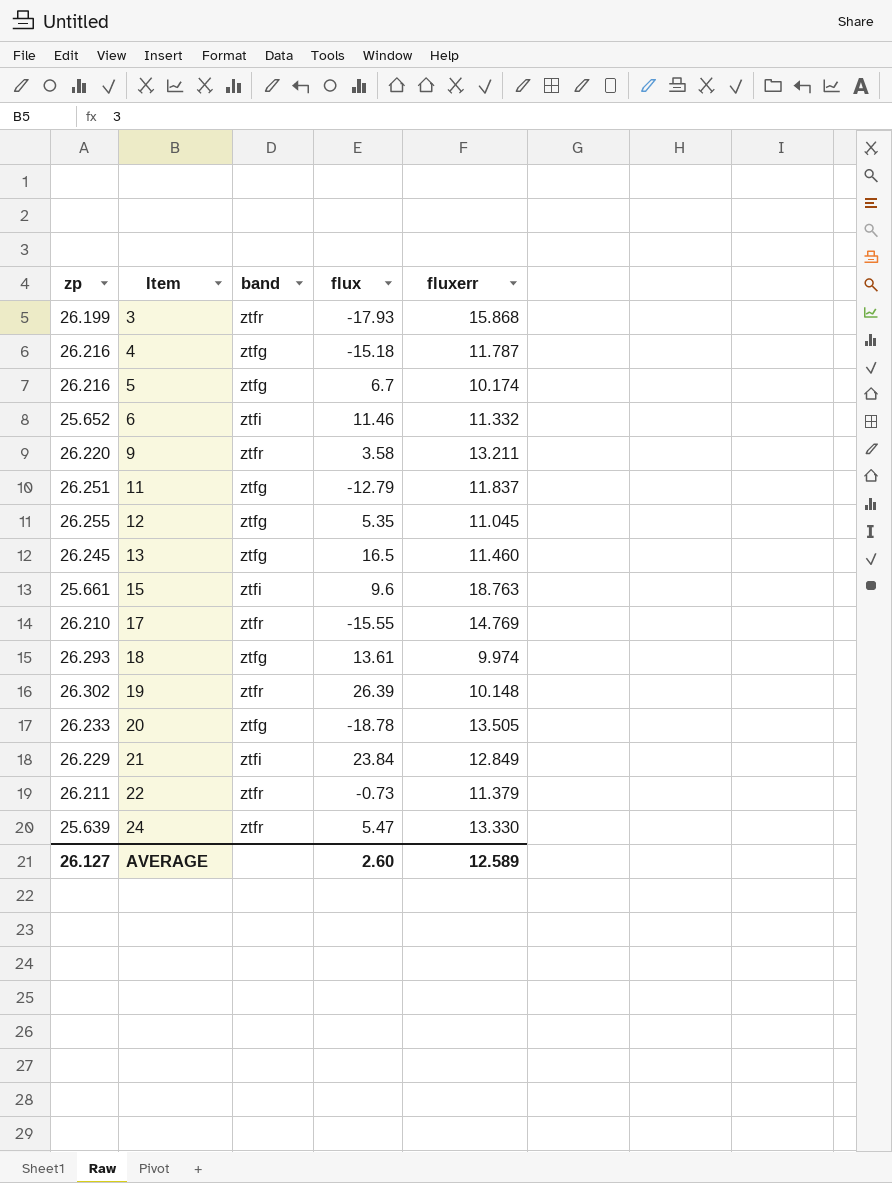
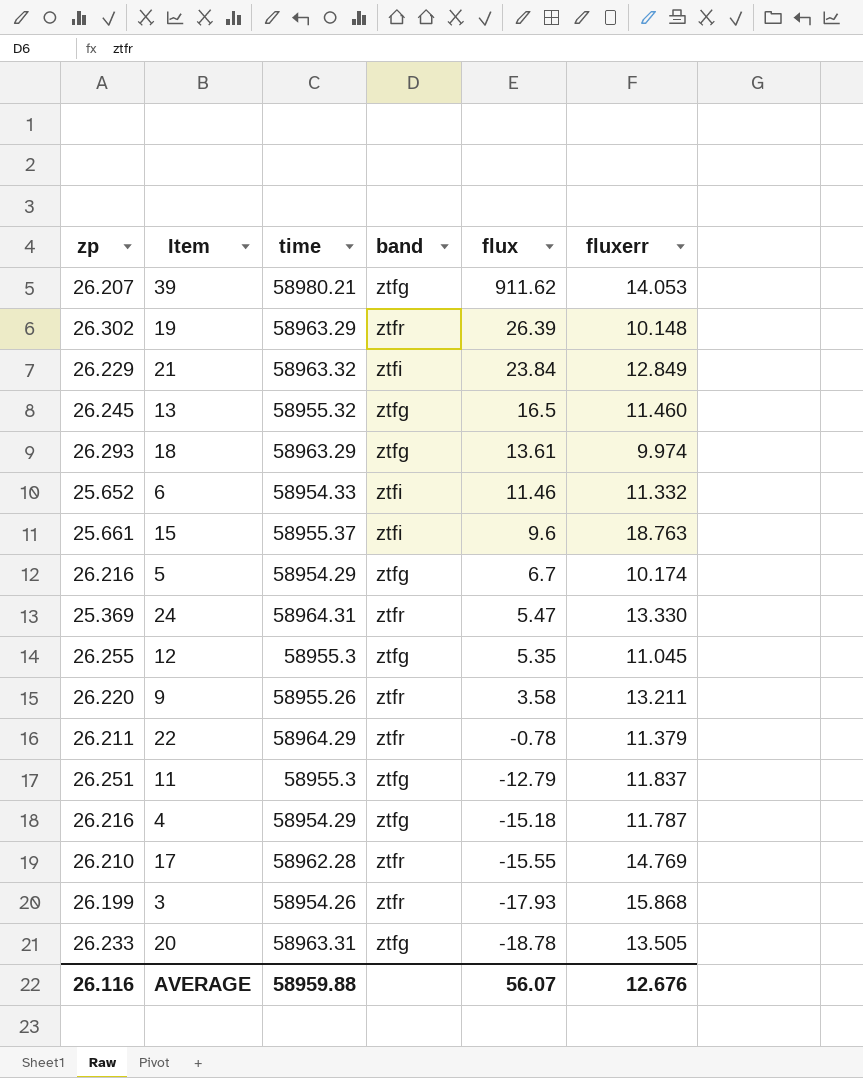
row order: Item ascending -> flux descending
column time | position: none -> 3
row 39: none -> 26.207 | 58980.21 | ztfg | 911.62 | 14.053
24 | zp: 25.639 -> 25.369
22 | flux: -0.73 -> -0.78
AVERAGE | zp: 26.127 -> 26.116
AVERAGE | flux: 2.60 -> 56.07
AVERAGE | fluxerr: 12.589 -> 12.676

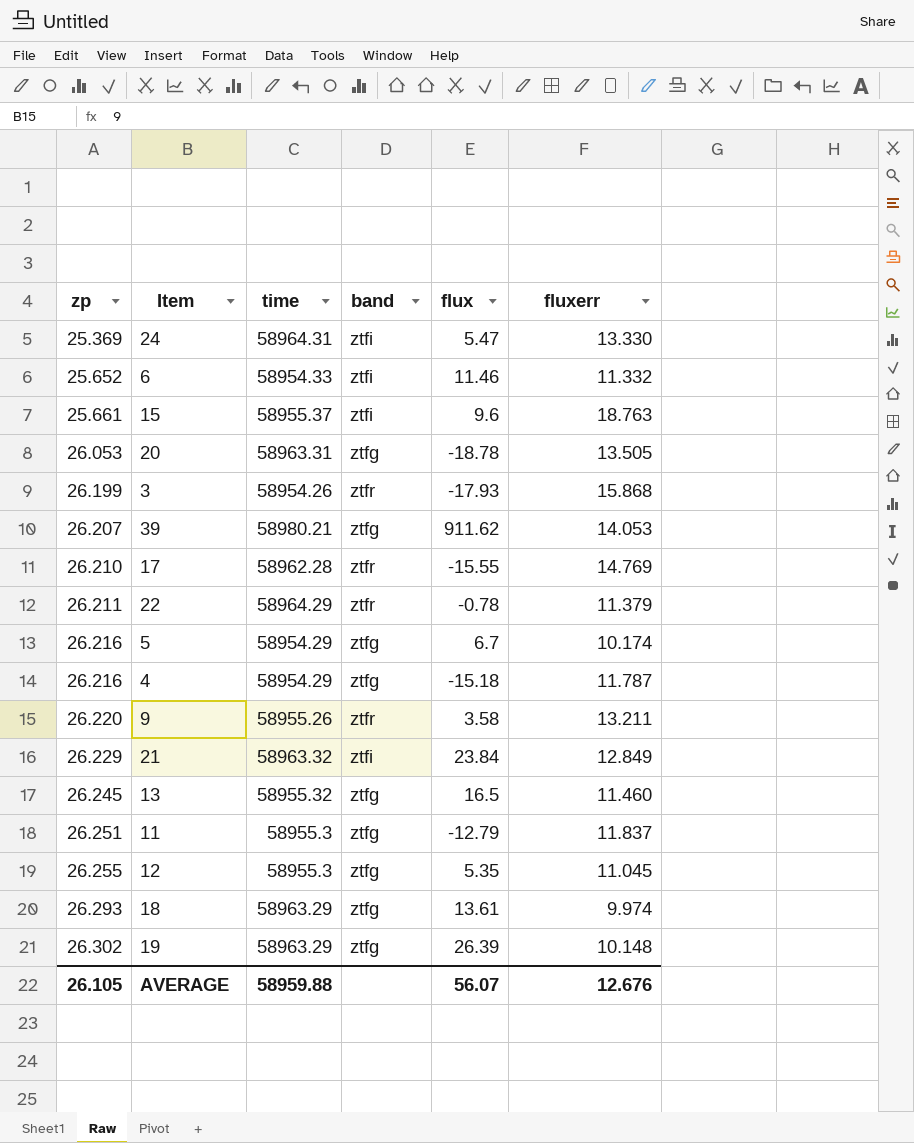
row order: flux descending -> zp ascending
24 | band: ztfr -> ztfi
20 | zp: 26.233 -> 26.053
19 | band: ztfr -> ztfg
AVERAGE | zp: 26.116 -> 26.105

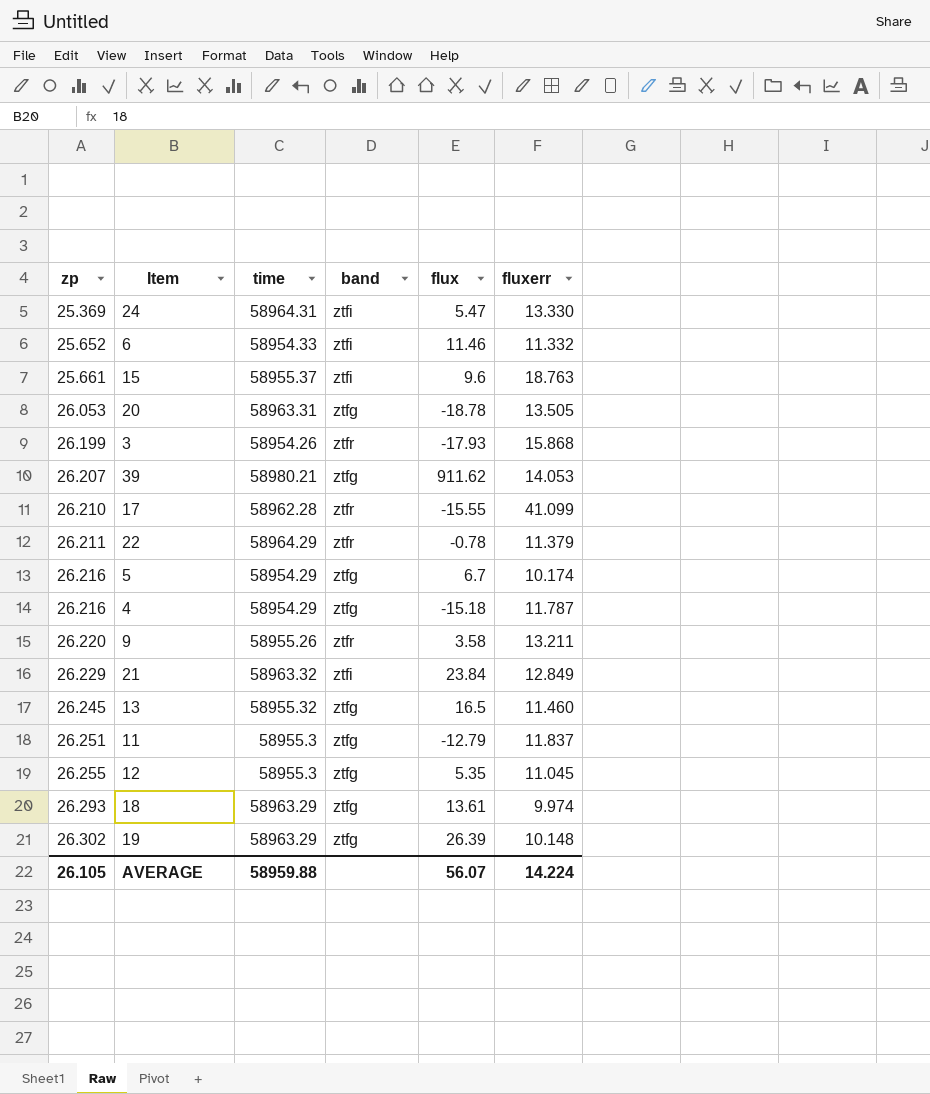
17 | fluxerr: 14.769 -> 41.099
AVERAGE | fluxerr: 12.676 -> 14.224

